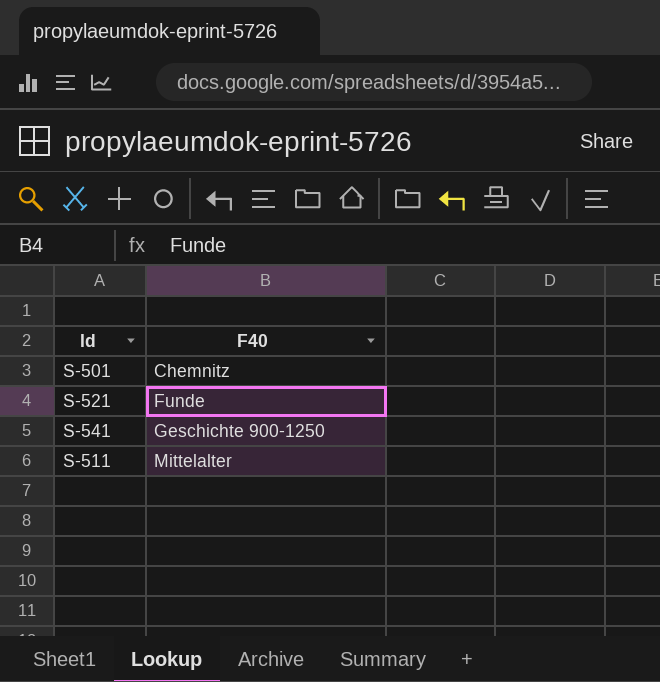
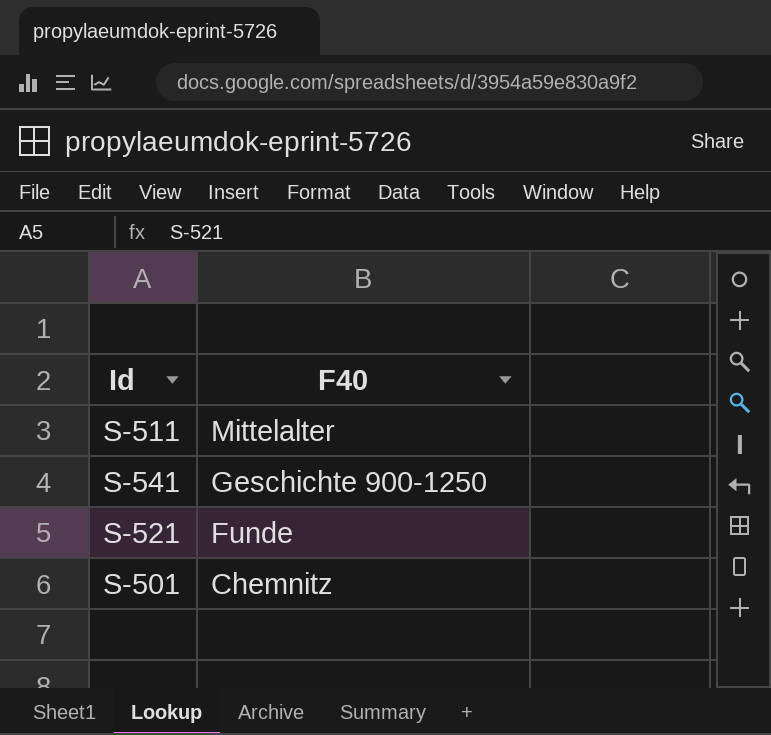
row order: F40 ascending -> F40 descending

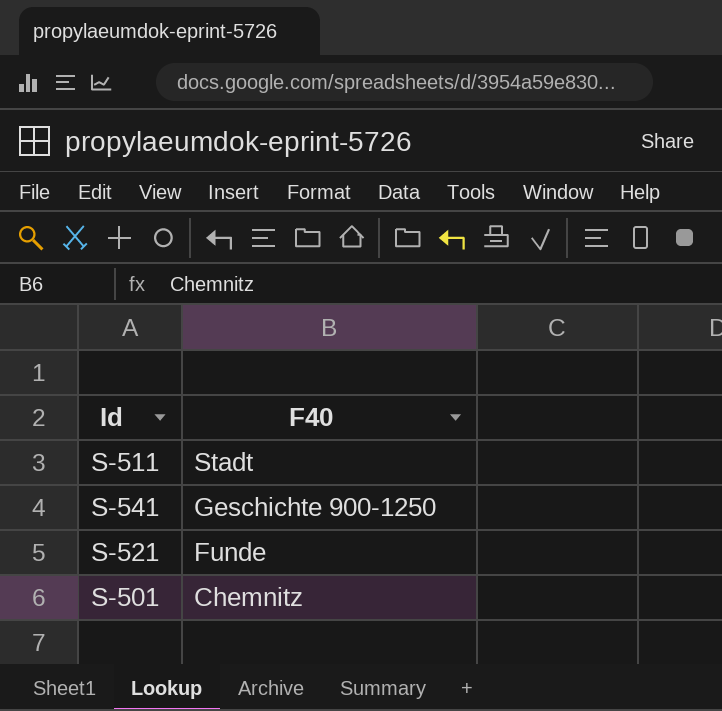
S-511 | F40: Mittelalter -> Stadt

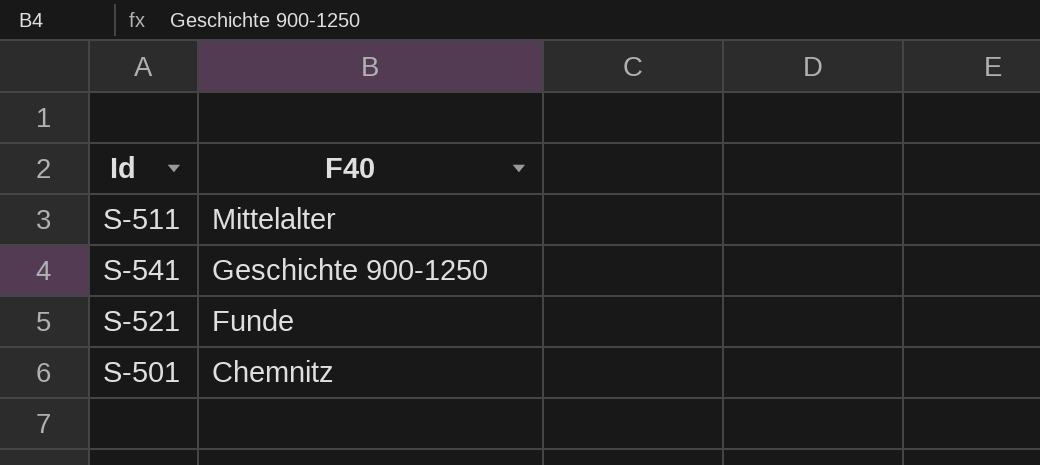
S-511 | F40: Stadt -> Mittelalter

